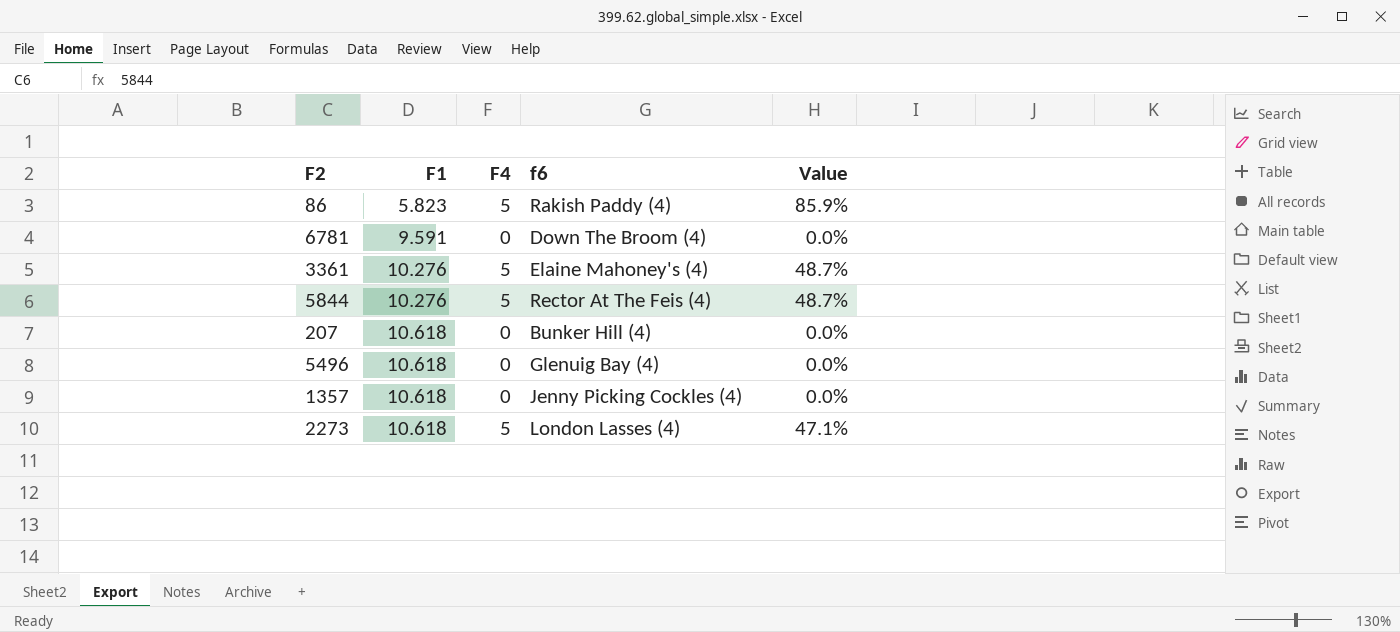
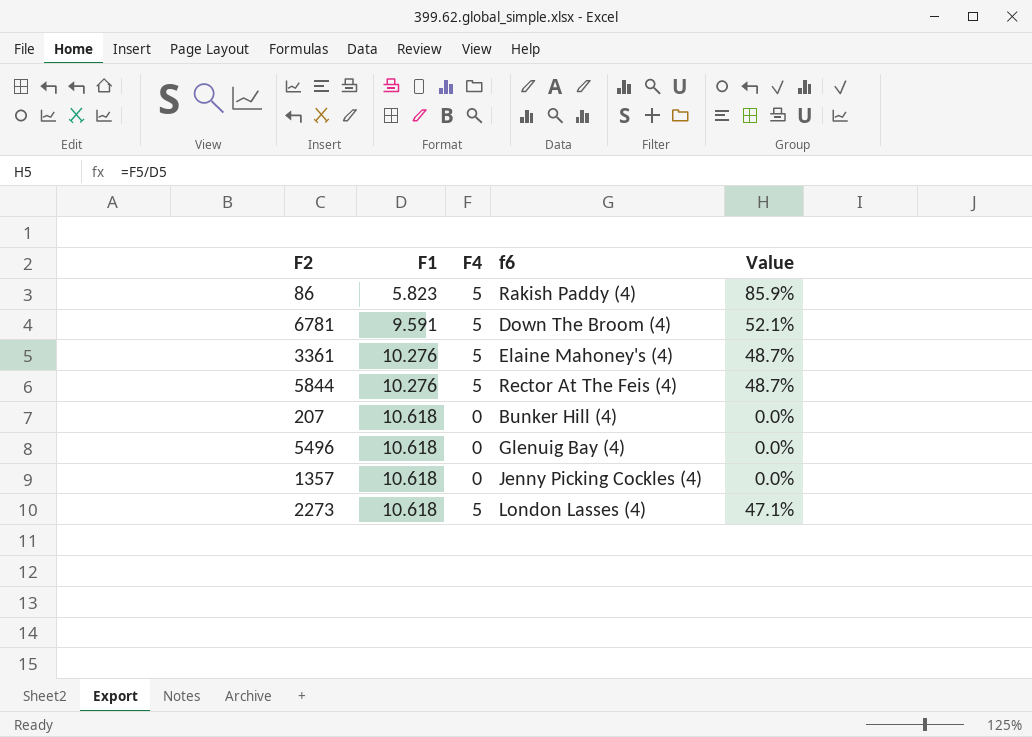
6781 | F4: 0 -> 5
6781 | Value: 0.0% -> 52.1%

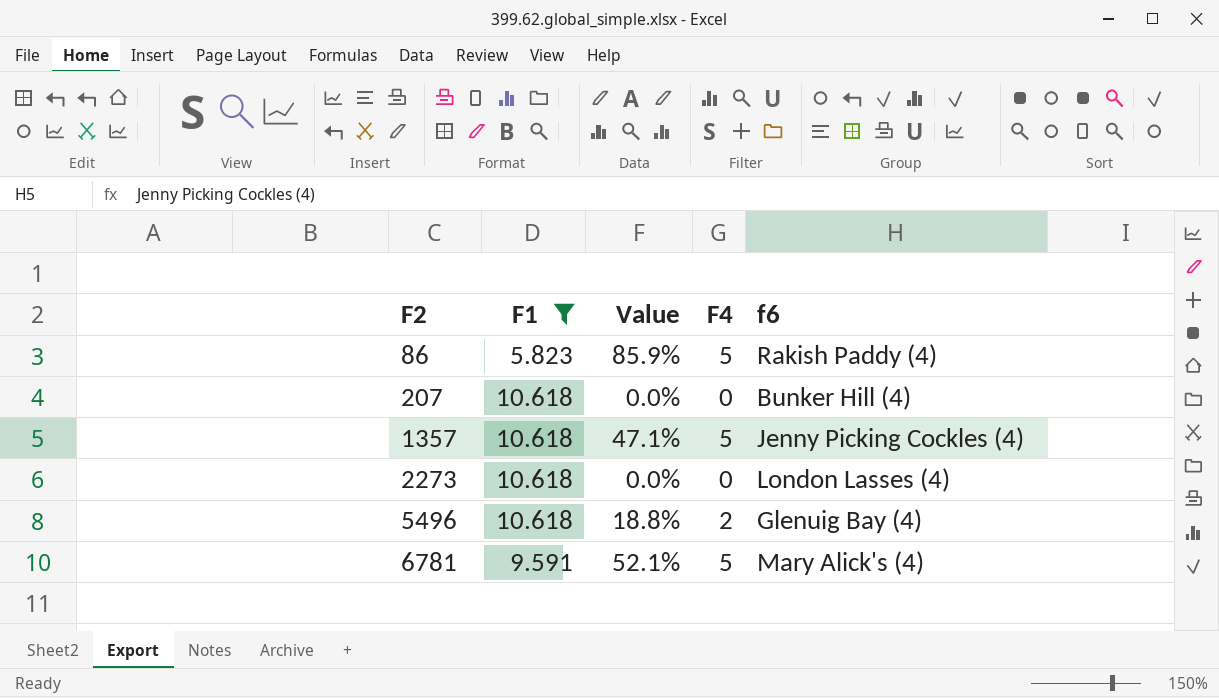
filter: none -> F1 != 10.276
row order: F1 ascending -> F2 ascending
column Value | position: 5 -> 3
1357 | Value: 0.0% -> 47.1%
1357 | F4: 0 -> 5
2273 | Value: 47.1% -> 0.0%
2273 | F4: 5 -> 0
5496 | Value: 0.0% -> 18.8%
5496 | F4: 0 -> 2
6781 | f6: Down The Broom (4) -> Mary Alick's (4)

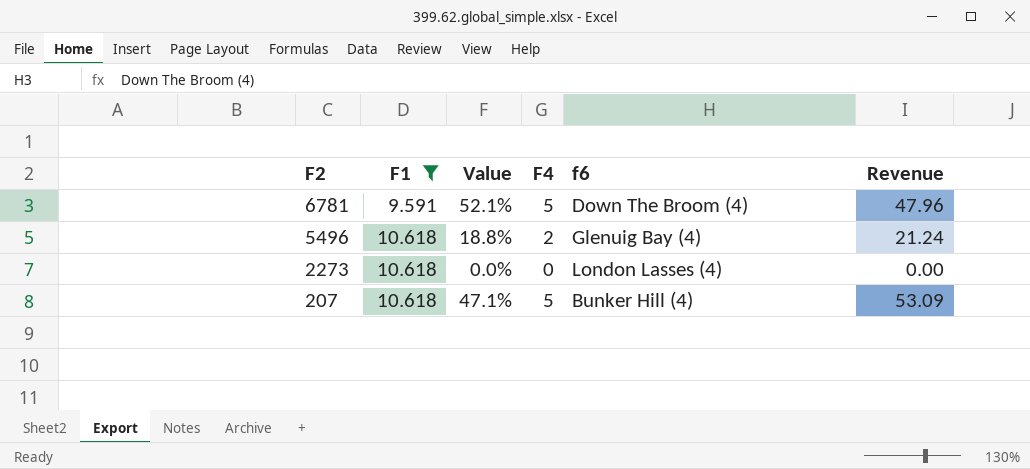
row order: F2 ascending -> F2 descending
column Revenue | formula: none -> [F1] * [F4]
row 86: 5.823 | 85.9% | 5 | Rakish Paddy (4) -> none
row 1357: 10.618 | 47.1% | 5 | Jenny Picking Cockles (4) -> none
6781 | f6: Mary Alick's (4) -> Down The Broom (4)
207 | Value: 0.0% -> 47.1%
207 | F4: 0 -> 5

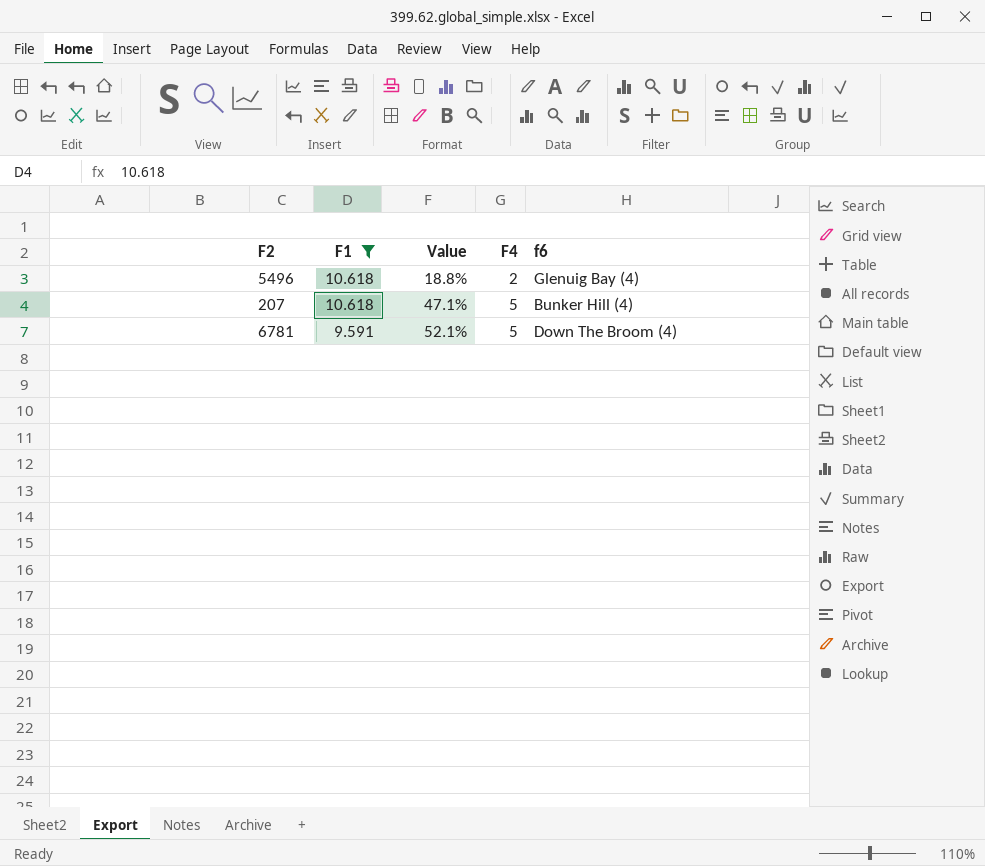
row order: F2 descending -> F1 descending
column Revenue | formula: [F1] * [F4] -> none
row 2273: 10.618 | 0.0% | 0 | London Lasses (4) | 0.00 -> none

